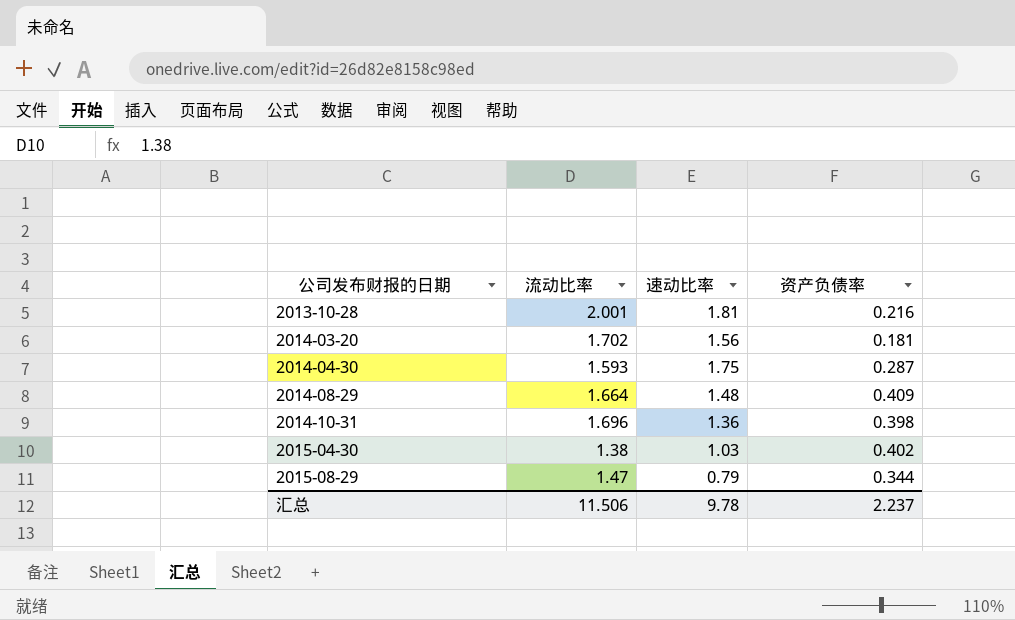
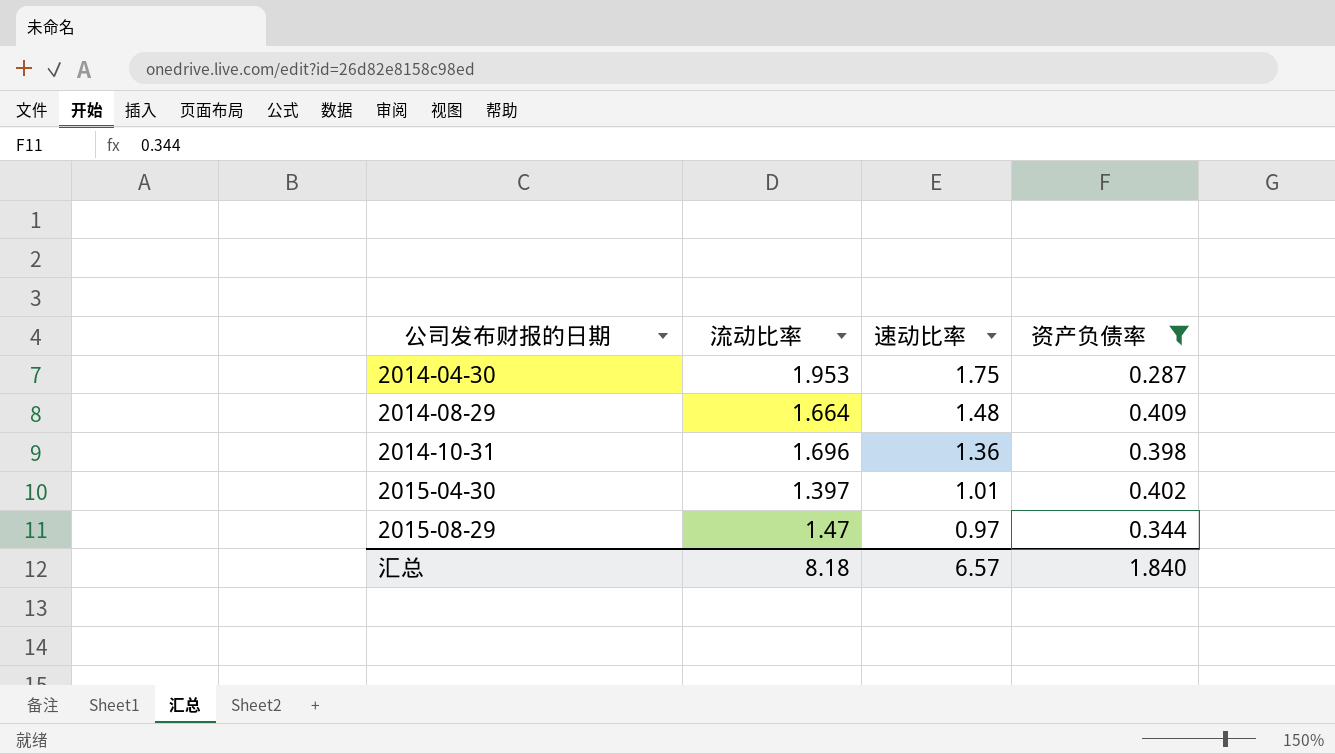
filter: none -> 资产负债率 >= 0.287
2014-04-30 | 流动比率: 1.593 -> 1.953
2015-04-30 | 流动比率: 1.38 -> 1.397
2015-04-30 | 速动比率: 1.03 -> 1.01
2015-08-29 | 速动比率: 0.79 -> 0.97
汇总 | 流动比率: 11.506 -> 8.18
汇总 | 速动比率: 9.78 -> 6.57
汇总 | 资产负债率: 2.237 -> 1.840

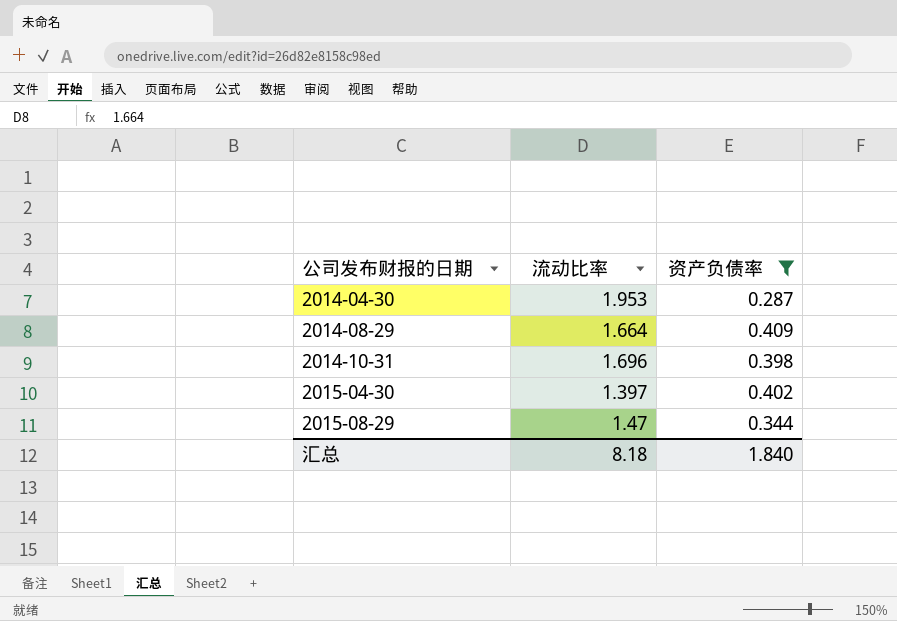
column 速动比率 | position: 3 -> none

